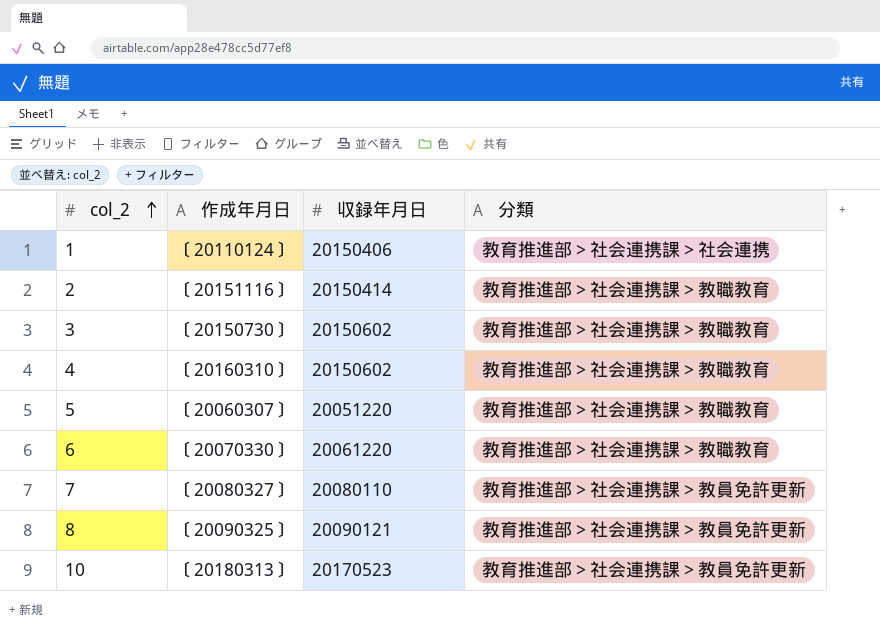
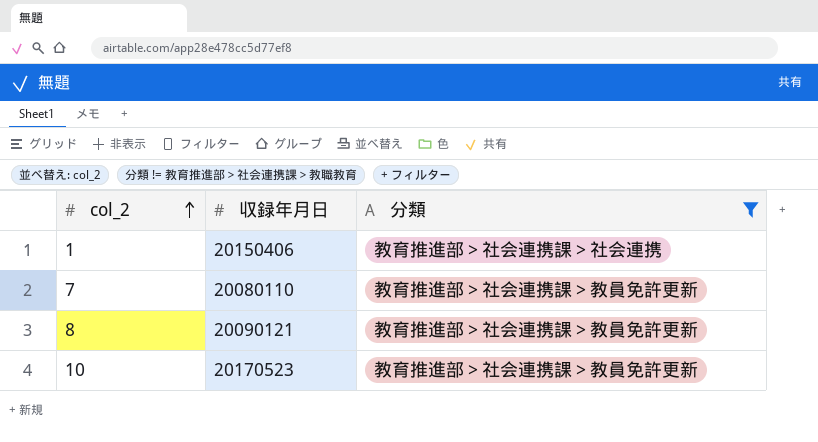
filter: none -> 分類 != 教育推進部＞社会連携課＞教職教育
column 作成年月日 | position: 2 -> none

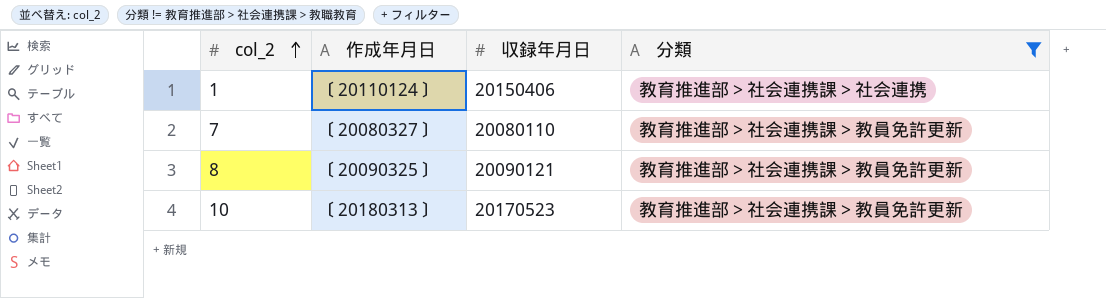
column 作成年月日 | position: none -> 2

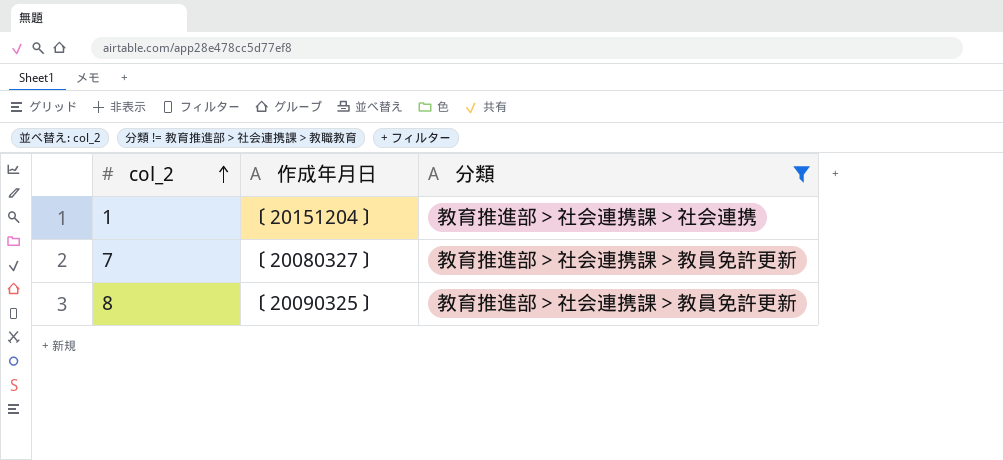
column 収録年月日 | position: 3 -> none
row 10: 〔20180313〕 | 20170523 | 教育推進部＞社会連携課＞教員免許更新 -> none
1 | 作成年月日: 〔20110124〕 -> 〔20151204〕

